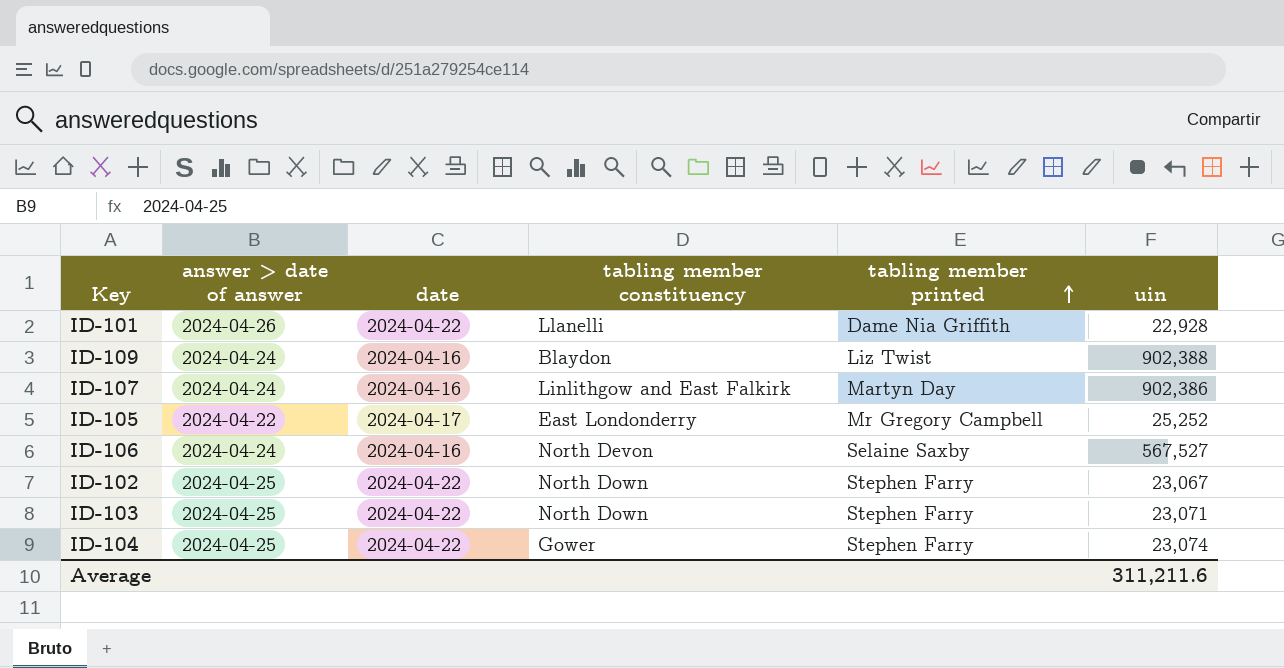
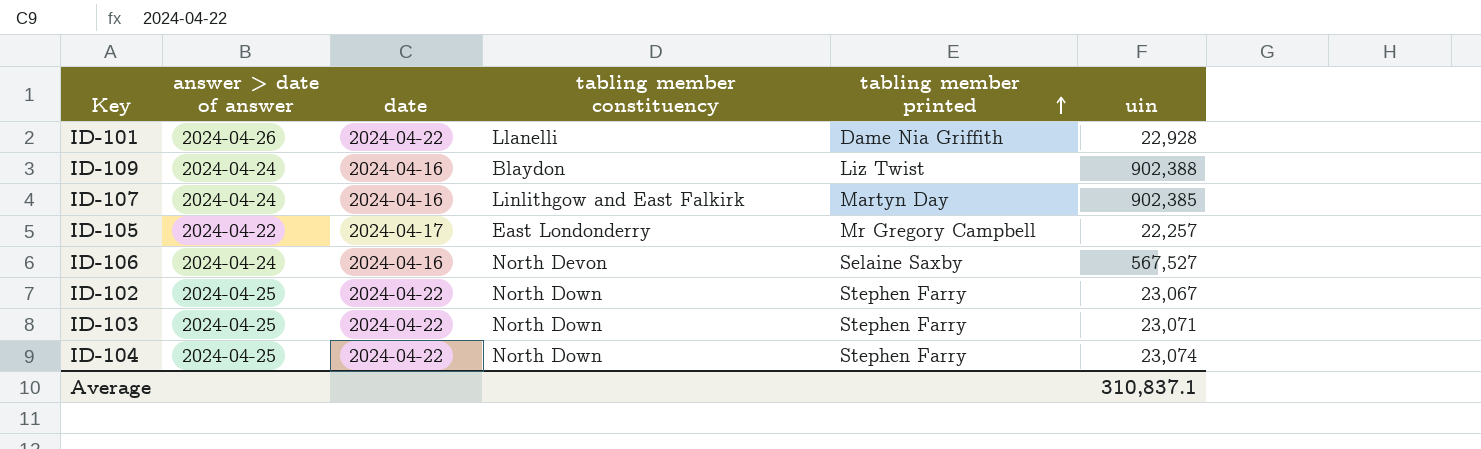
ID-107 | uin: 902,386 -> 902,385
ID-105 | uin: 25,252 -> 22,257
ID-104 | tabling member constituency: Gower -> North Down
Average | uin: 311,211.6 -> 310,837.1

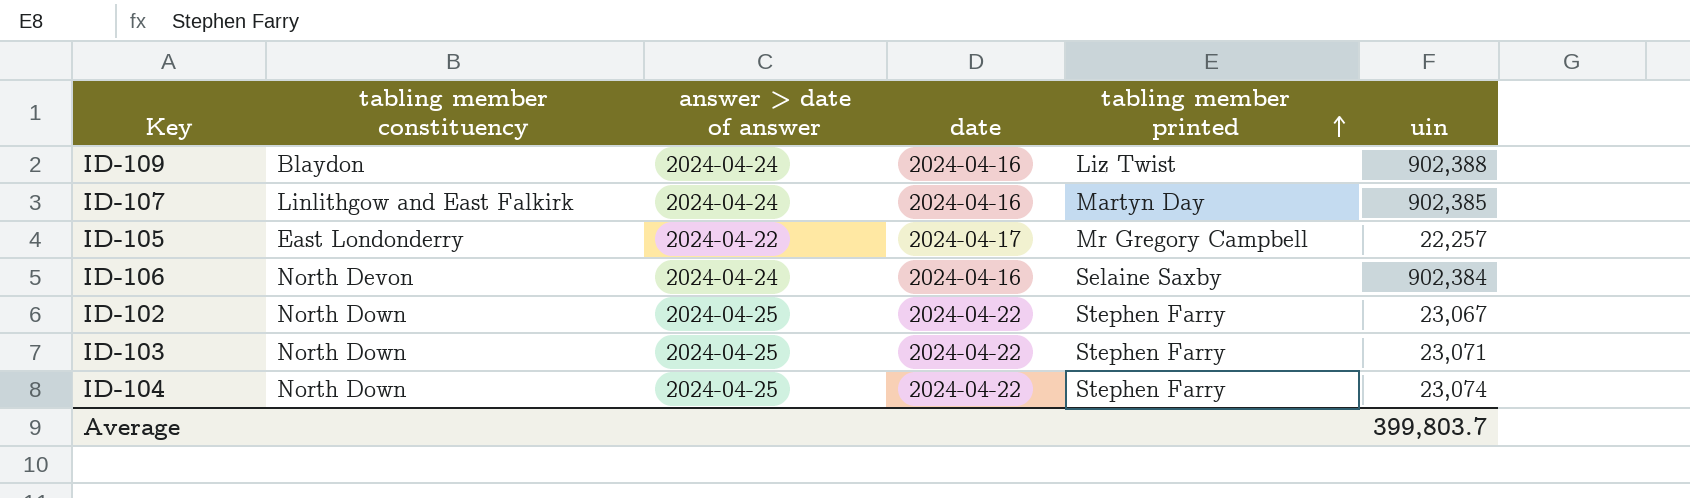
column tabling member constituency | position: 4 -> 2
row ID-101: 2024-04-26 | 2024-04-22 | Llanelli | Dame Nia Griffith | 22,928 -> none
ID-106 | uin: 567,527 -> 902,384
Average | uin: 310,837.1 -> 399,803.7

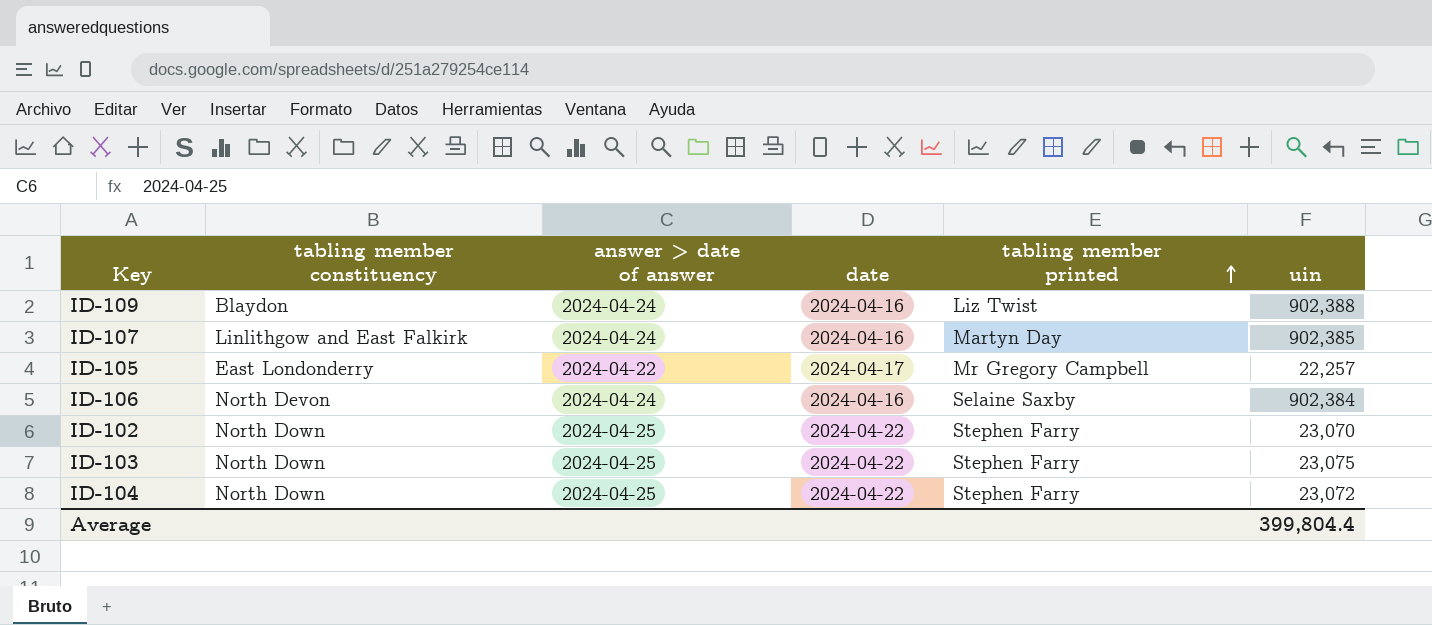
ID-102 | uin: 23,067 -> 23,070
ID-103 | uin: 23,071 -> 23,075
ID-104 | uin: 23,074 -> 23,072
Average | uin: 399,803.7 -> 399,804.4

